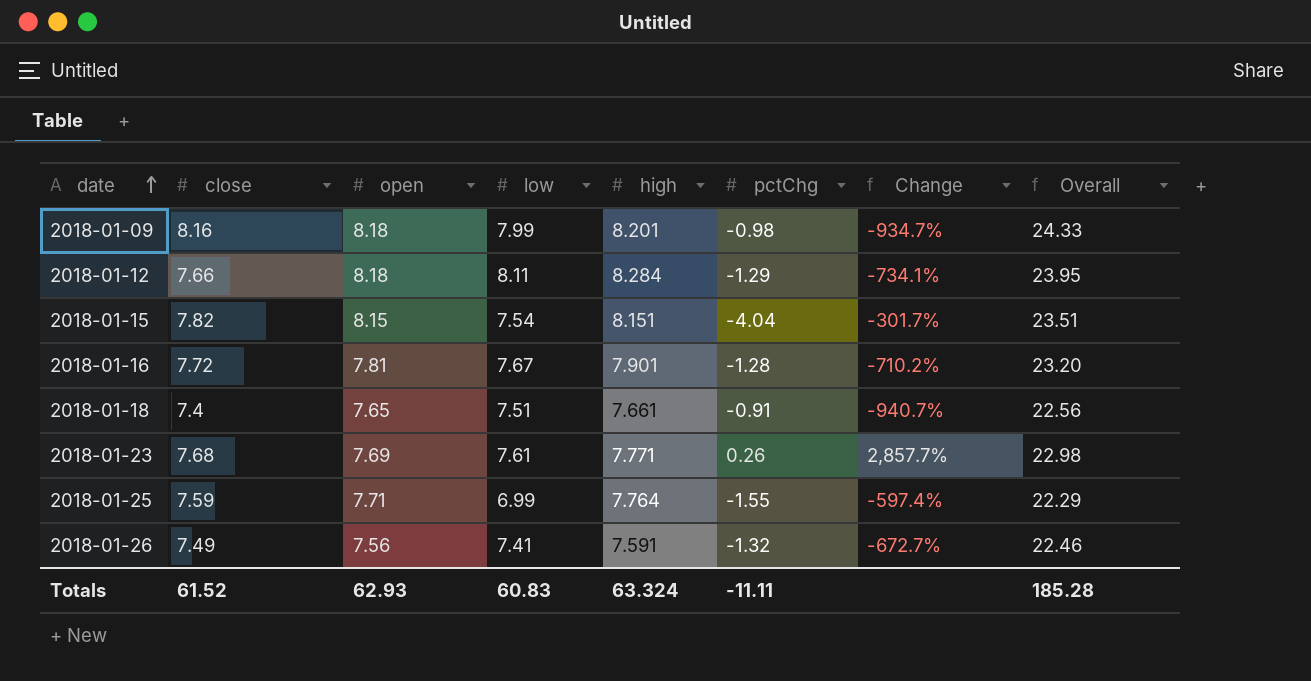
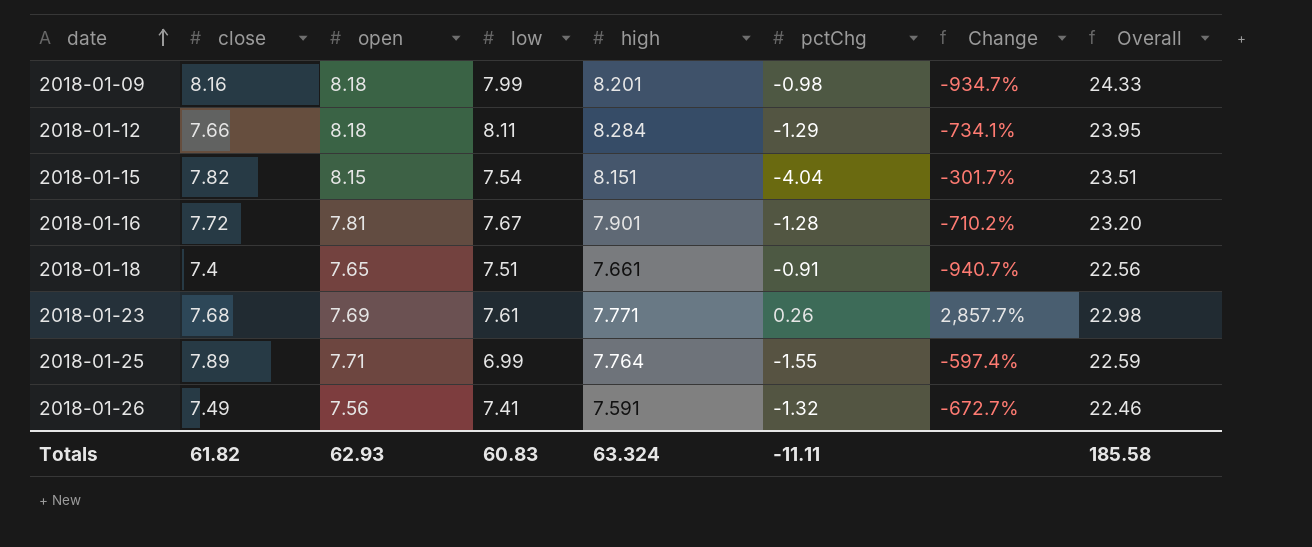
2018-01-25 | close: 7.59 -> 7.89
2018-01-25 | Overall: 22.29 -> 22.59
Totals | close: 61.52 -> 61.82
Totals | Overall: 185.28 -> 185.58

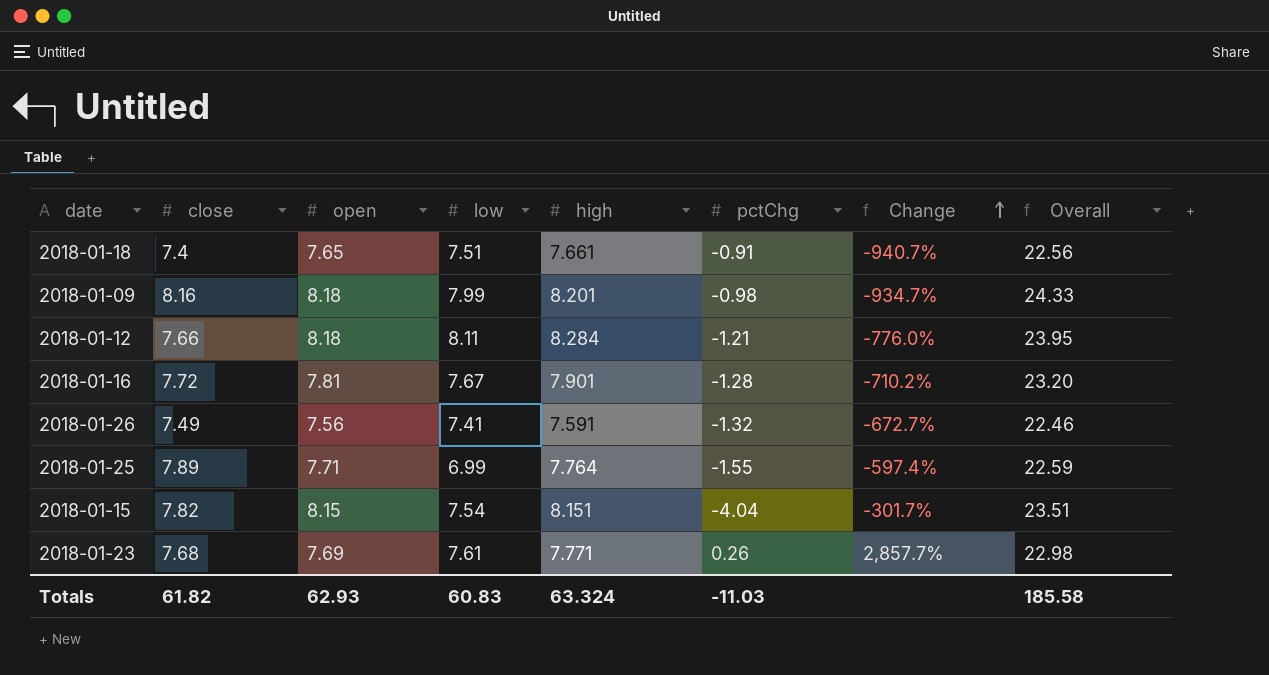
row order: date ascending -> Change ascending
2018-01-12 | pctChg: -1.29 -> -1.21
2018-01-12 | Change: -734.1% -> -776.0%
Totals | pctChg: -11.11 -> -11.03

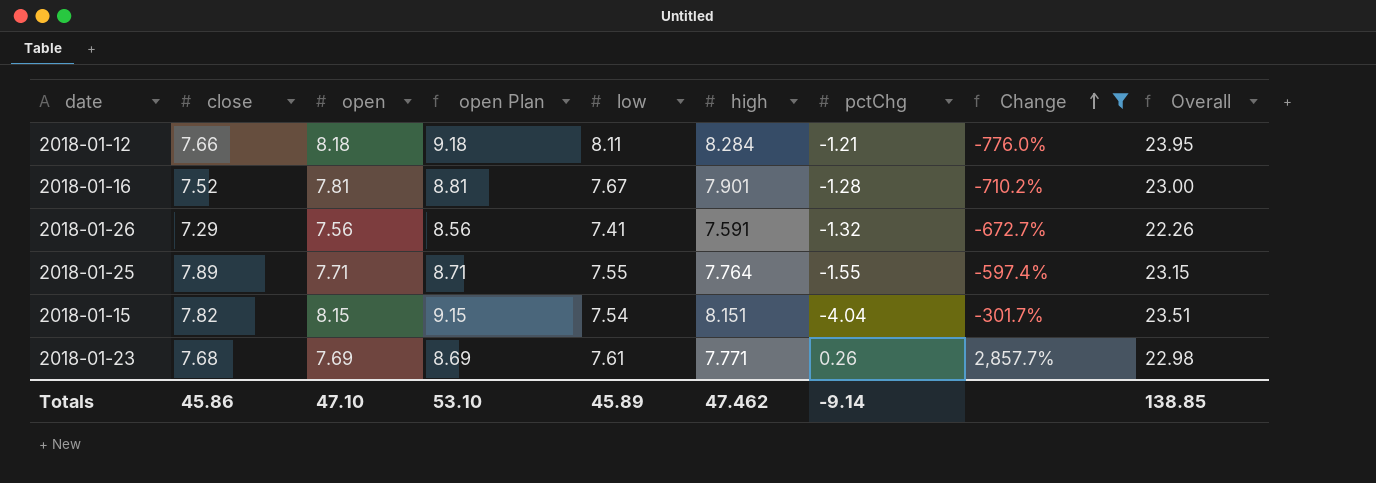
filter: none -> Change >= -776.0%
column open Plan | formula: none -> [open] + 1
2018-01-16 | close: 7.72 -> 7.52
2018-01-16 | Overall: 23.20 -> 23.00
2018-01-26 | close: 7.49 -> 7.29
2018-01-26 | Overall: 22.46 -> 22.26
2018-01-25 | low: 6.99 -> 7.55
2018-01-25 | Overall: 22.59 -> 23.15
Totals | close: 61.82 -> 45.86
Totals | open: 62.93 -> 47.10
Totals | low: 60.83 -> 45.89
Totals | high: 63.324 -> 47.462
Totals | pctChg: -11.03 -> -9.14
Totals | Overall: 185.58 -> 138.85

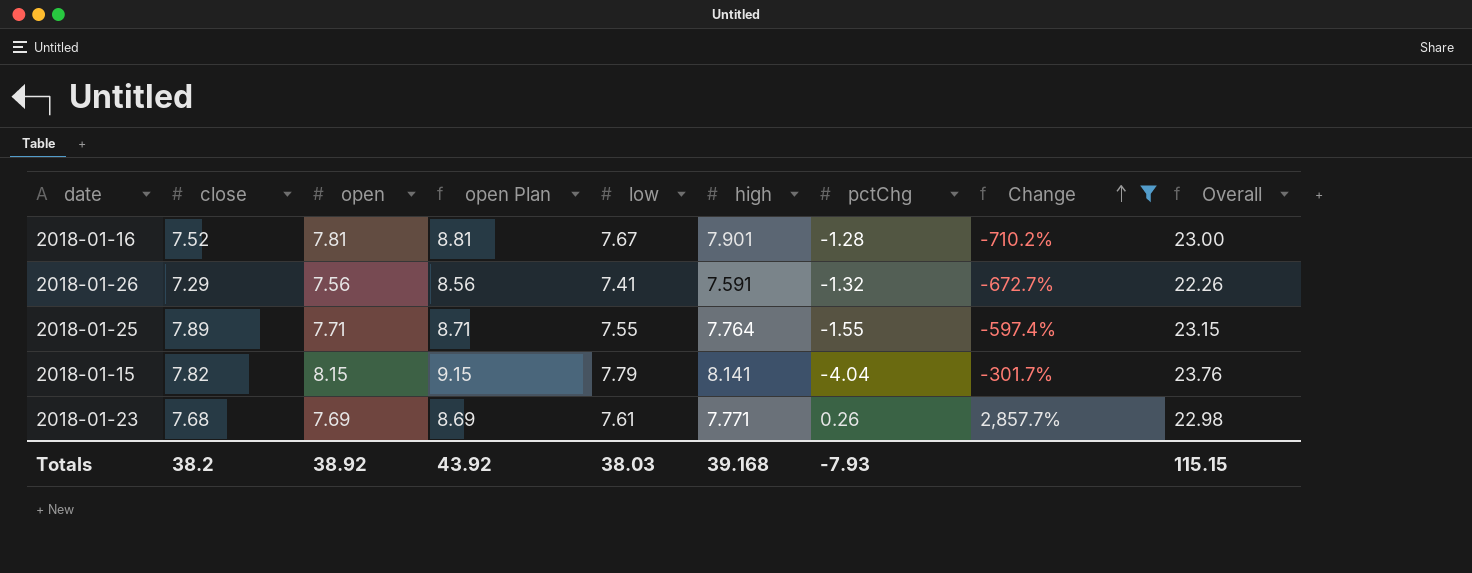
row 2018-01-12: 7.66 | 8.18 | 9.18 | 8.11 | 8.284 | -1.21 | -776.0% | 23.95 -> none
2018-01-15 | low: 7.54 -> 7.79
2018-01-15 | high: 8.151 -> 8.141
2018-01-15 | Overall: 23.51 -> 23.76
Totals | close: 45.86 -> 38.2
Totals | open: 47.10 -> 38.92
Totals | open Plan: 53.10 -> 43.92
Totals | low: 45.89 -> 38.03
Totals | high: 47.462 -> 39.168
Totals | pctChg: -9.14 -> -7.93
Totals | Overall: 138.85 -> 115.15

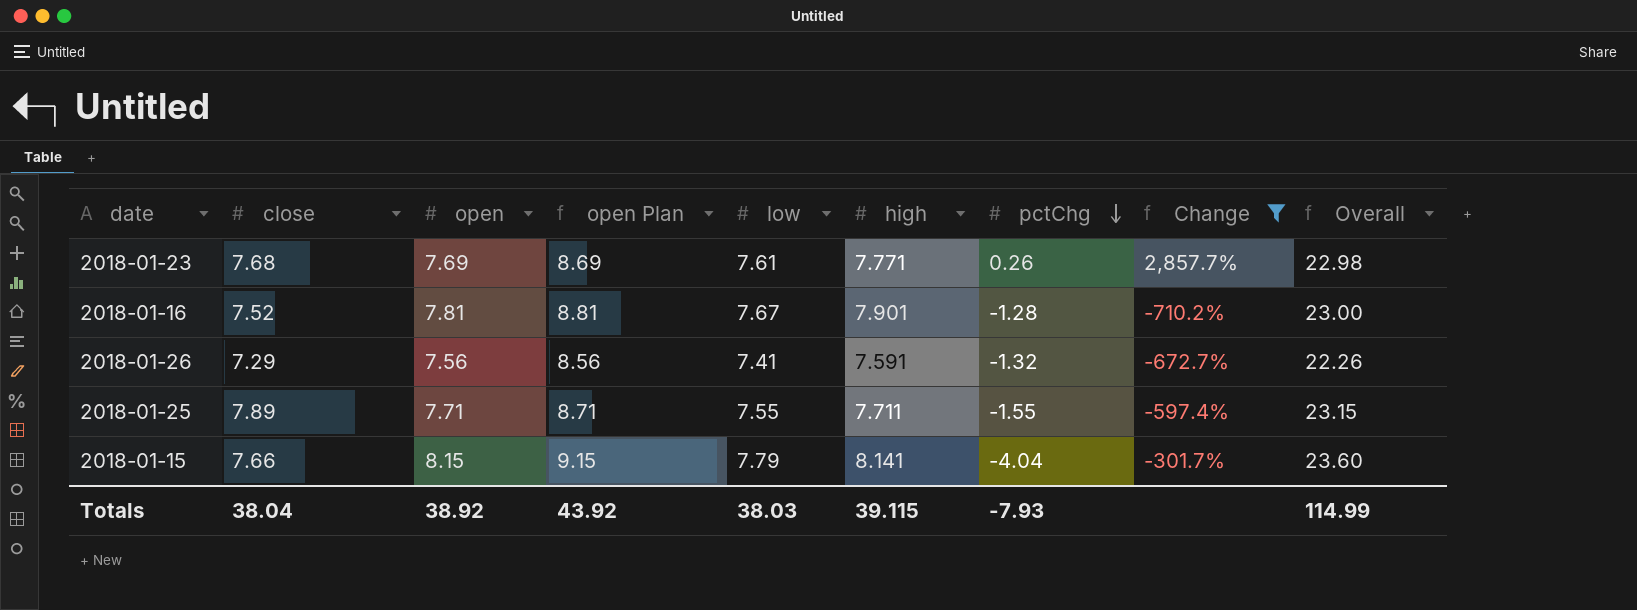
row order: Change ascending -> pctChg descending
2018-01-25 | high: 7.764 -> 7.711
2018-01-15 | close: 7.82 -> 7.66
2018-01-15 | Overall: 23.76 -> 23.60
Totals | close: 38.2 -> 38.04
Totals | high: 39.168 -> 39.115
Totals | Overall: 115.15 -> 114.99

